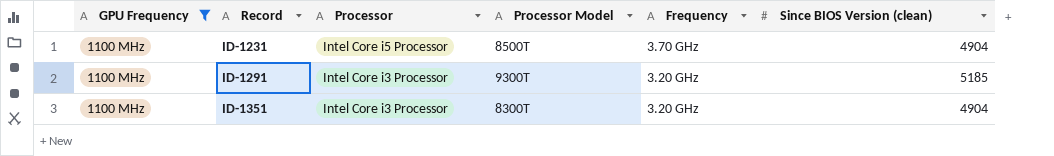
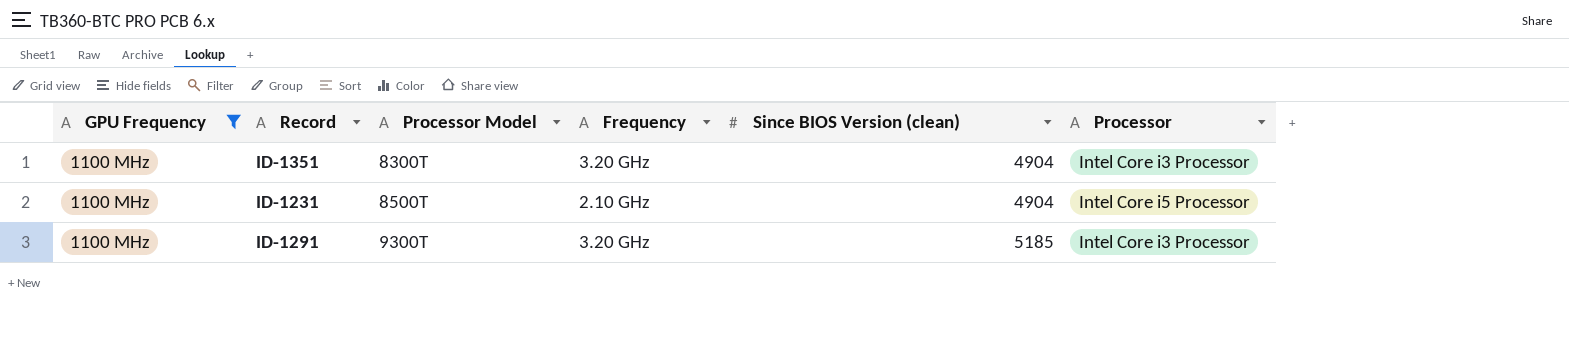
row order: Record ascending -> Processor Model ascending
column Processor | position: 3 -> 6
ID-1231 | Frequency: 3.70 GHz -> 2.10 GHz

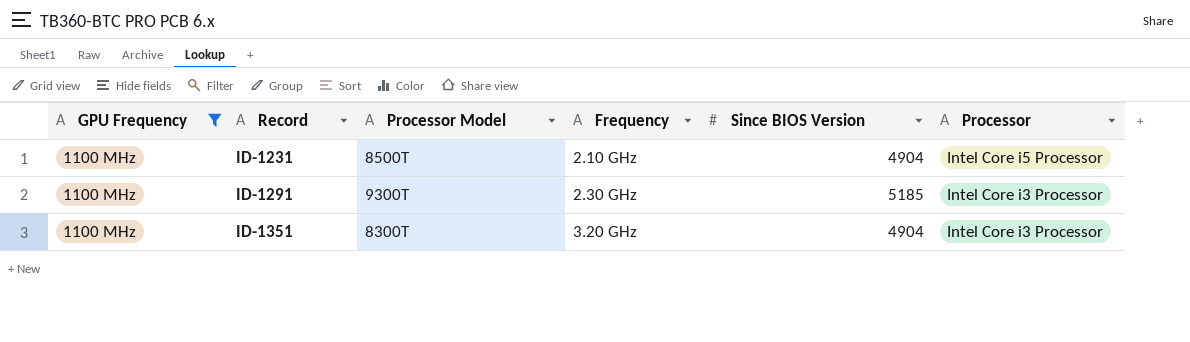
row order: Processor Model ascending -> Record ascending
column name: Since BIOS Version (clean) -> Since BIOS Version
ID-1291 | Frequency: 3.20 GHz -> 2.30 GHz

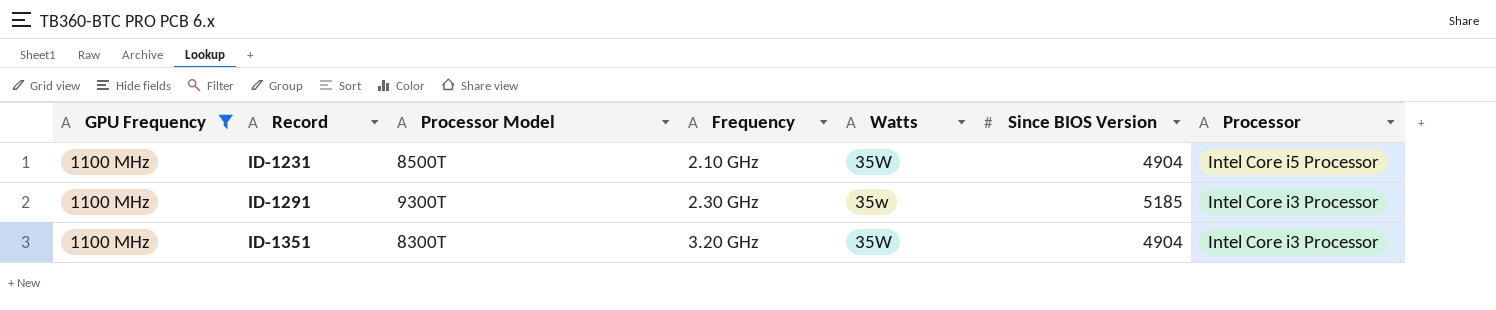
column Watts | position: none -> 5

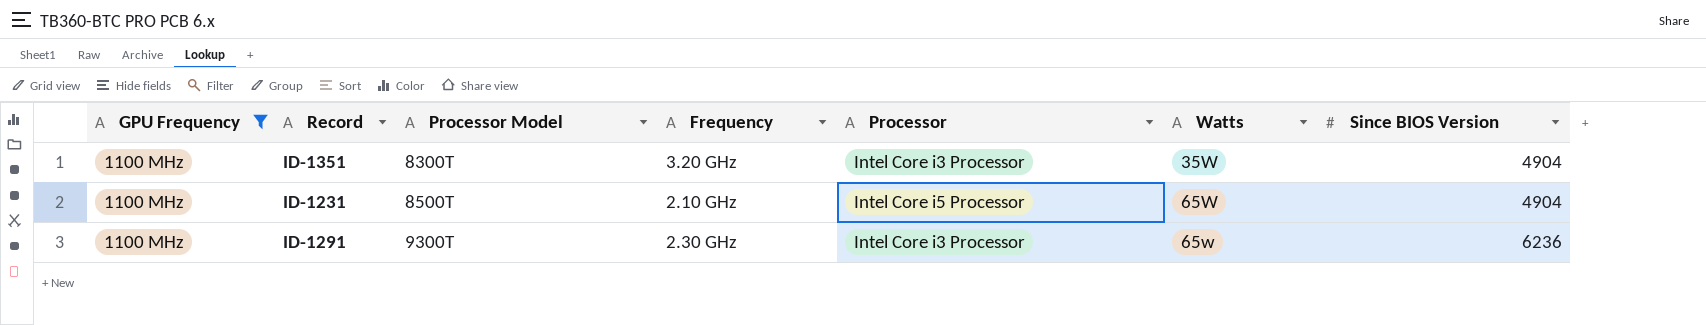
row order: Record ascending -> Processor Model ascending
column Processor | position: 7 -> 5
ID-1231 | Watts: 35W -> 65W
ID-1291 | Watts: 35w -> 65w
ID-1291 | Since BIOS Version: 5185 -> 6236

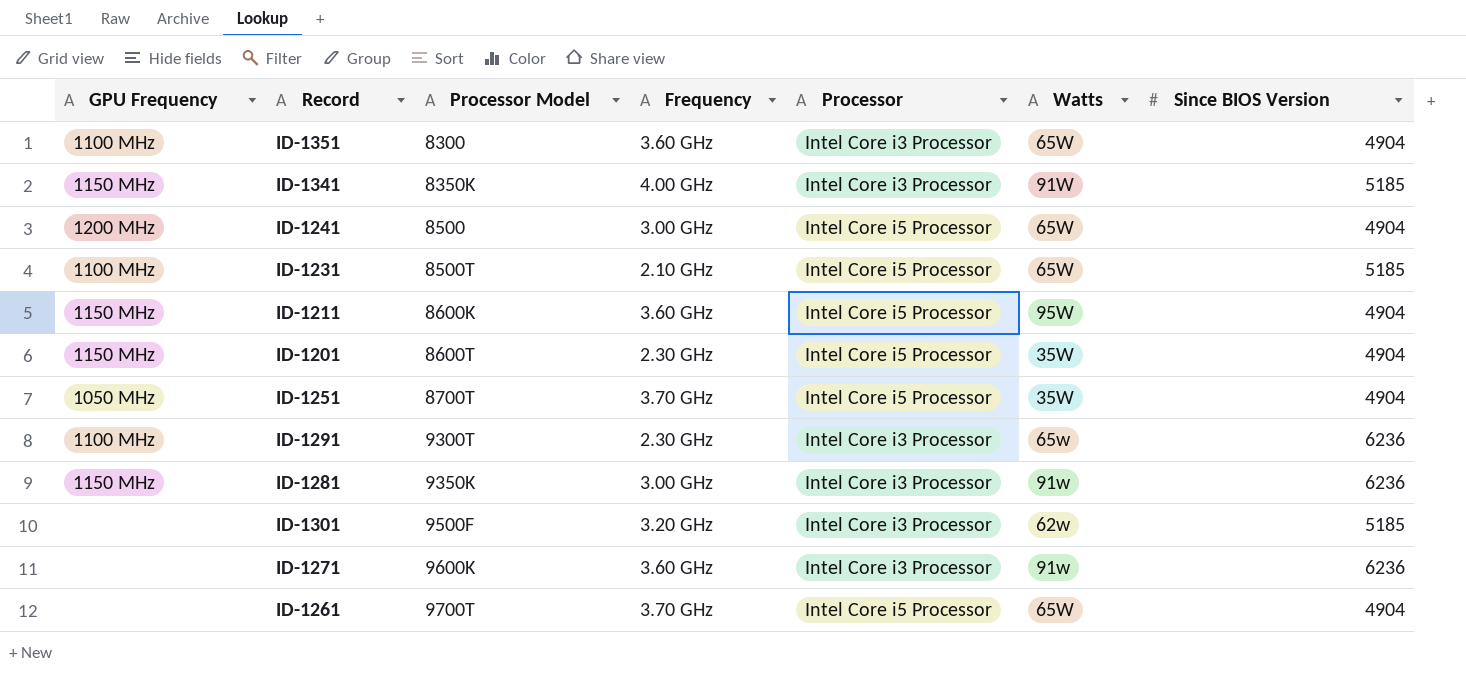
filter: GPU Frequency = 1100 MHz -> none
ID-1351 | Processor Model: 8300T -> 8300
ID-1351 | Frequency: 3.20 GHz -> 3.60 GHz
ID-1351 | Watts: 35W -> 65W
ID-1231 | Since BIOS Version: 4904 -> 5185

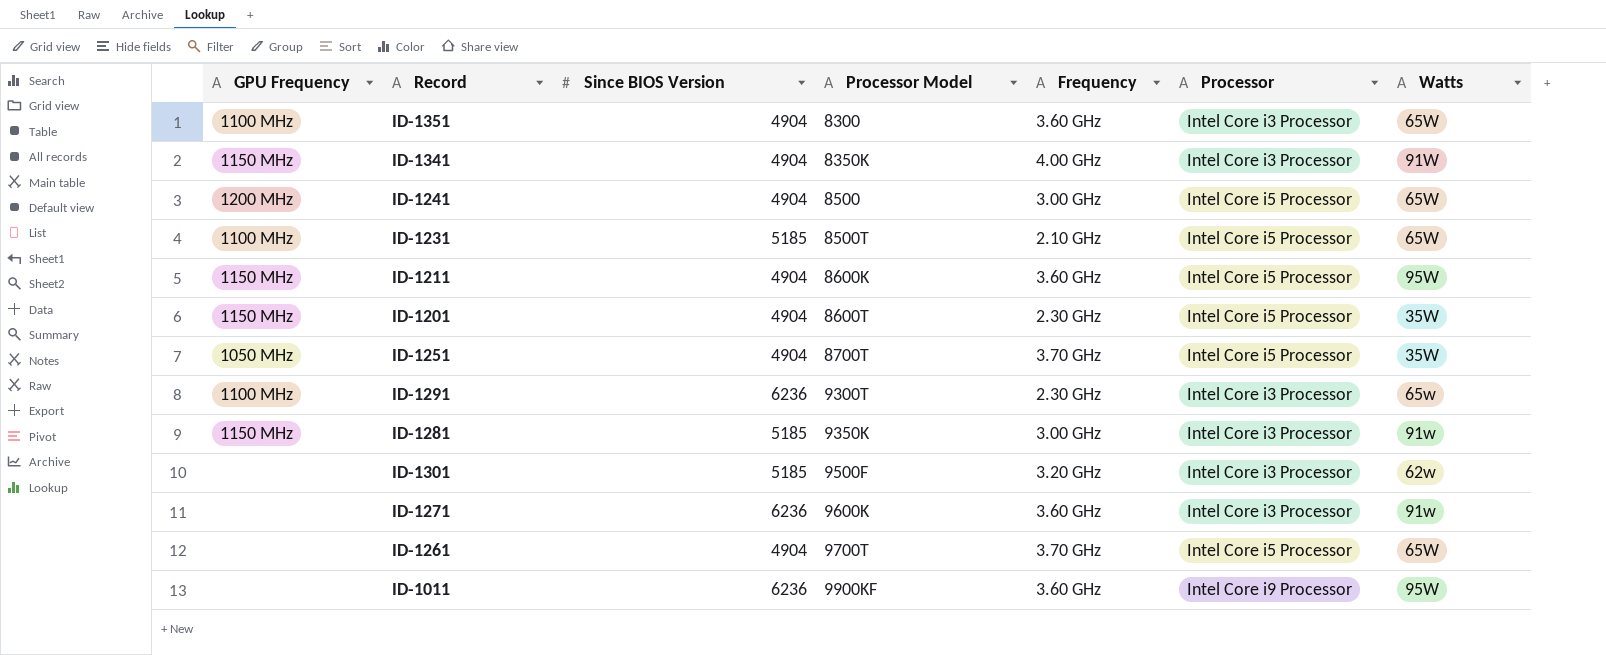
column Since BIOS Version | position: 7 -> 3
ID-1341 | Since BIOS Version: 5185 -> 4904
ID-1281 | Since BIOS Version: 6236 -> 5185
row ID-1011: none -> none | 6236 | 9900KF | 3.60 GHz | Intel Core i9 Processor | 95W

